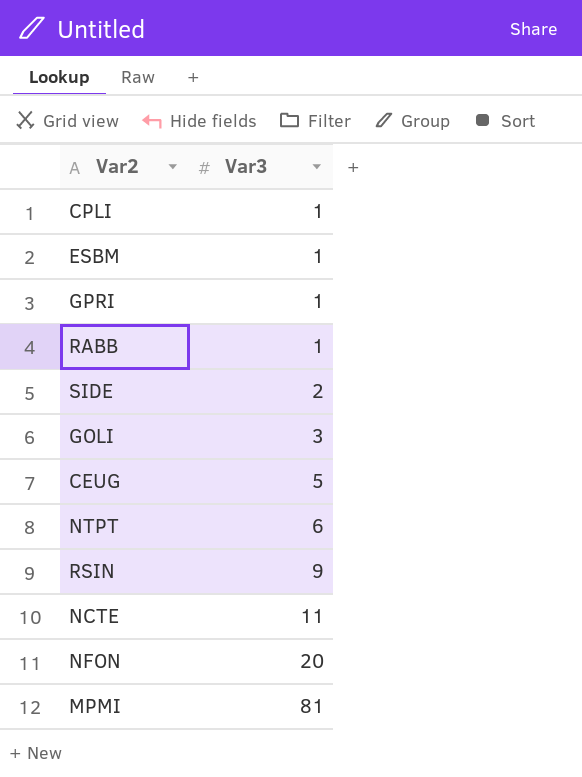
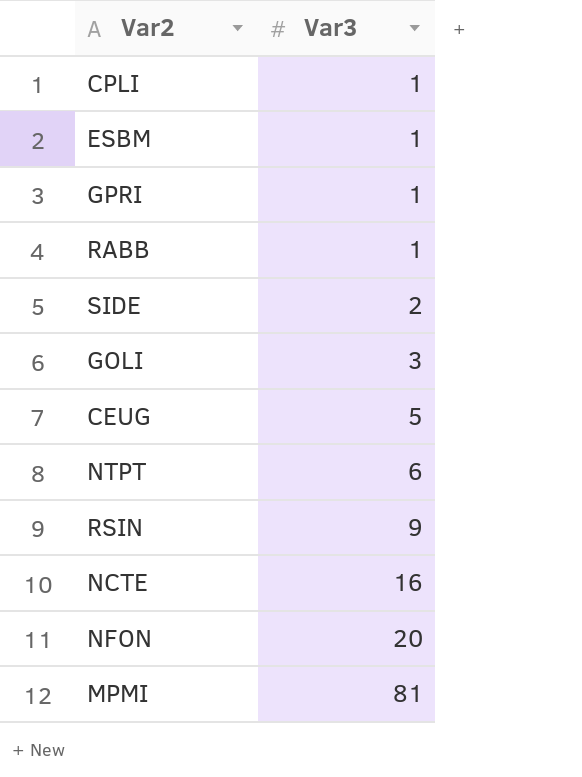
NCTE | Var3: 11 -> 16

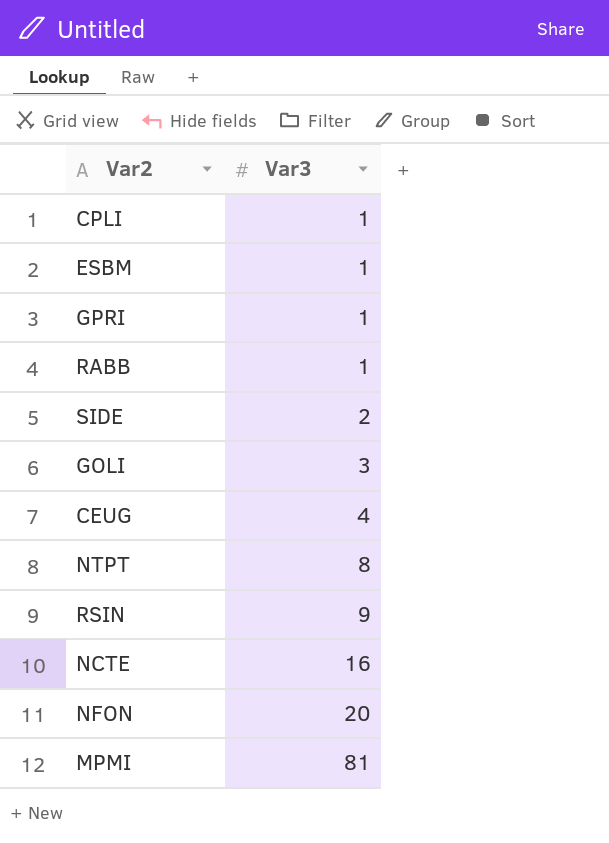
CEUG | Var3: 5 -> 4
NTPT | Var3: 6 -> 8

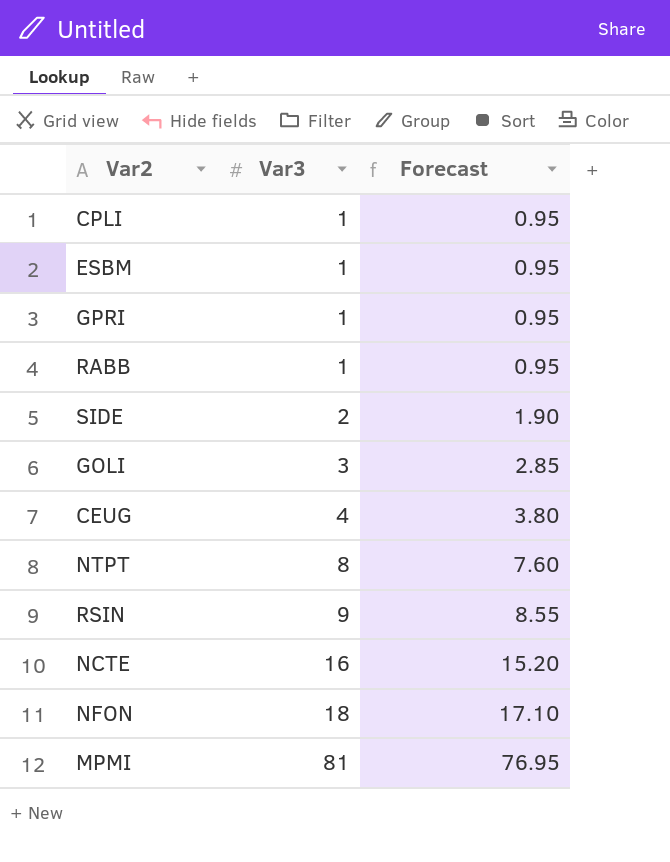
column Forecast | formula: none -> [Var3] * 0.95
NFON | Var3: 20 -> 18

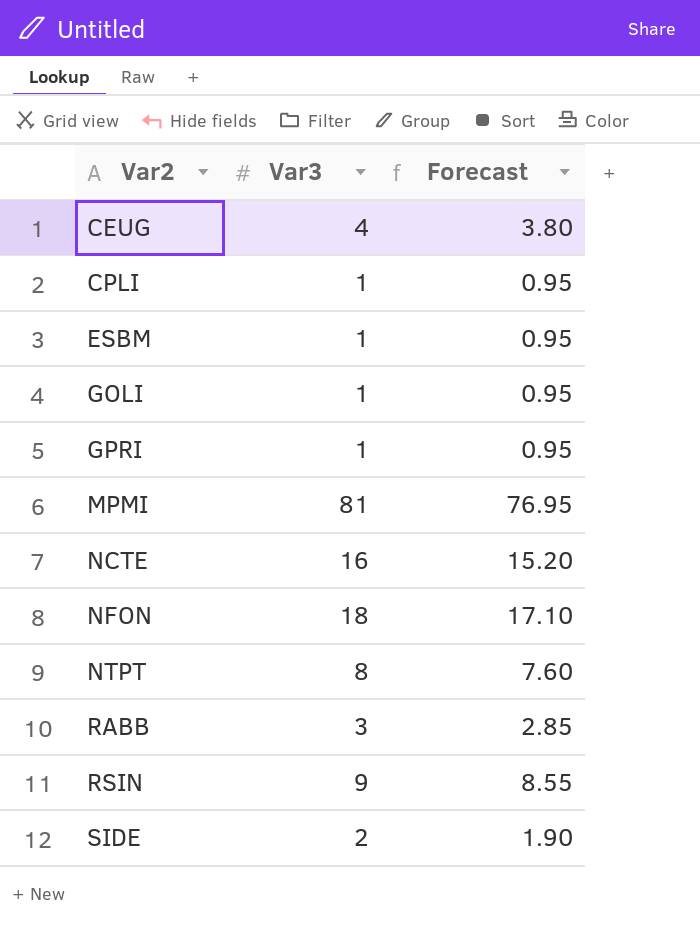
row order: Var3 ascending -> Var2 ascending
GOLI | Var3: 3 -> 1
GOLI | Forecast: 2.85 -> 0.95
RABB | Var3: 1 -> 3
RABB | Forecast: 0.95 -> 2.85

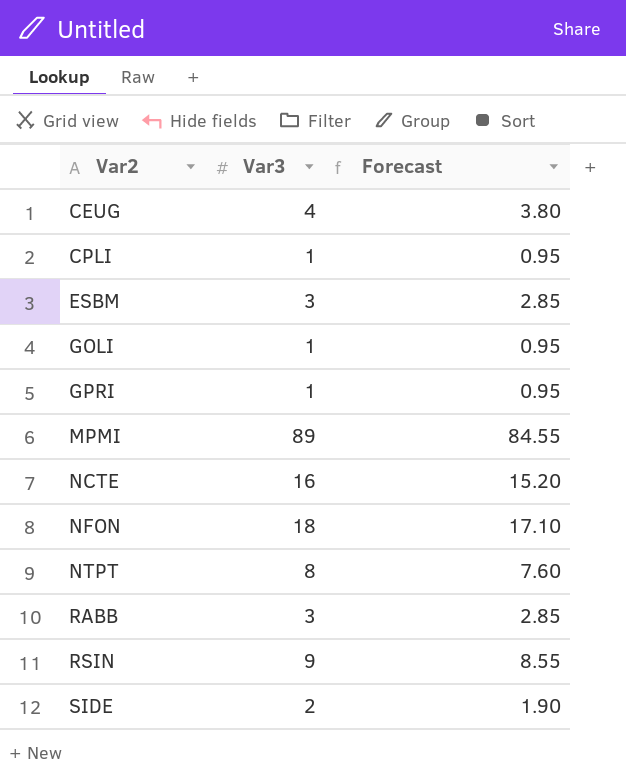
ESBM | Var3: 1 -> 3
ESBM | Forecast: 0.95 -> 2.85
MPMI | Var3: 81 -> 89
MPMI | Forecast: 76.95 -> 84.55

